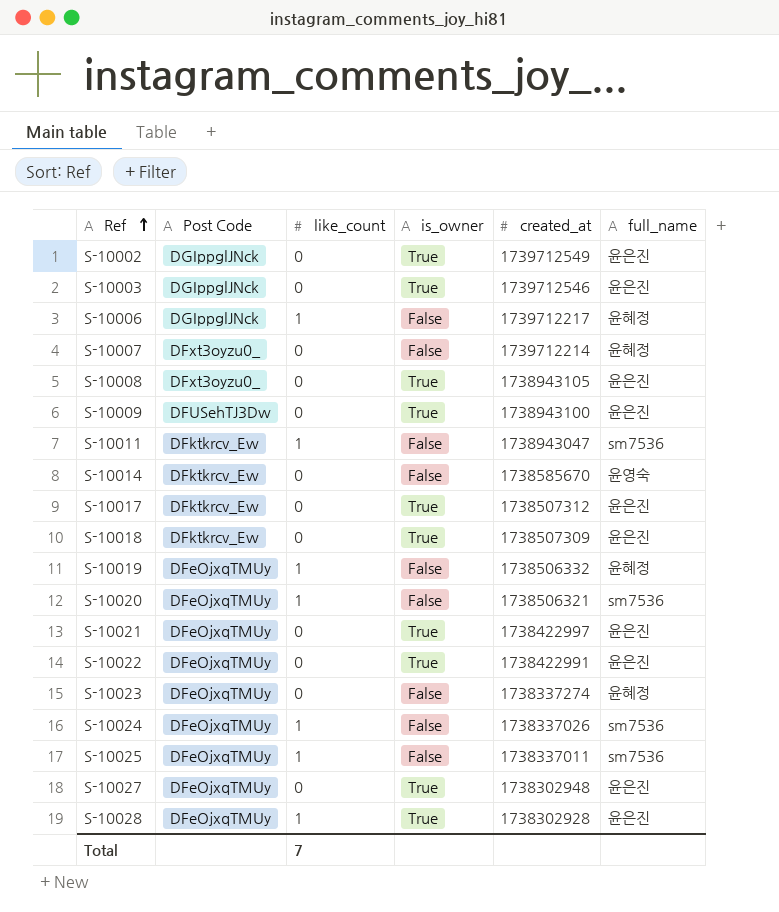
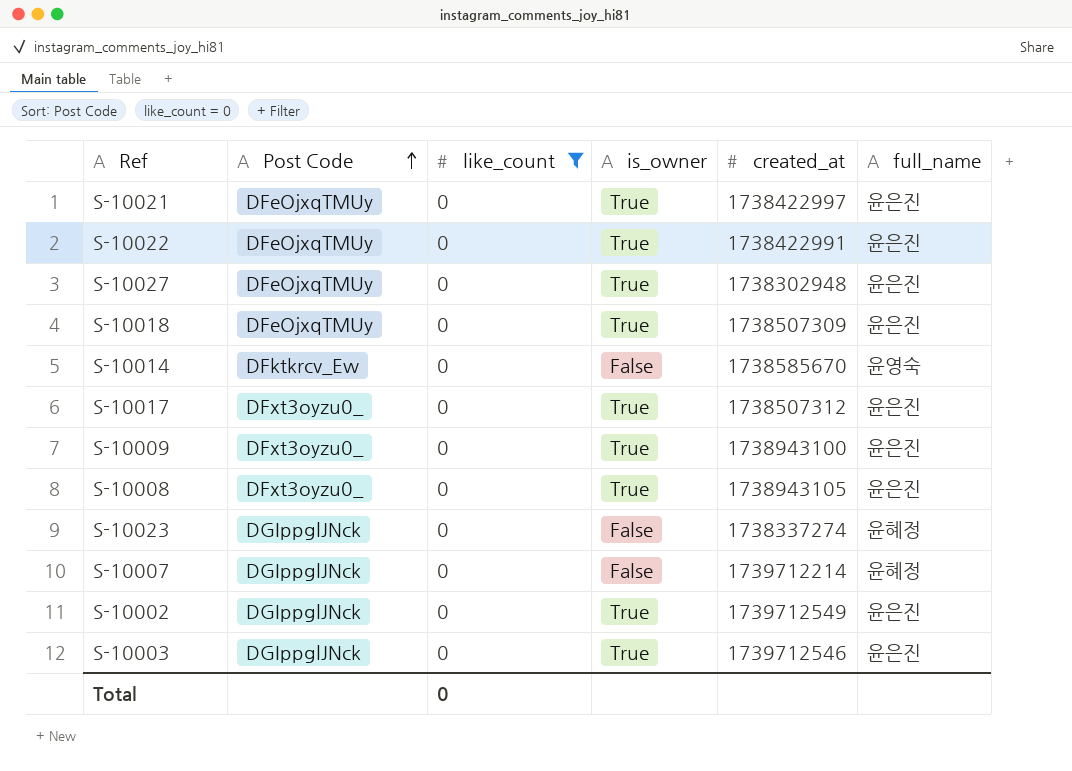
filter: none -> like_count = 0
row order: Ref ascending -> Post Code ascending
S-10018 | Post Code: DFktkrcv_Ew -> DFeOjxqTMUy
S-10017 | Post Code: DFktkrcv_Ew -> DFxt3oyzu0_
S-10009 | Post Code: DFUSehTJ3Dw -> DFxt3oyzu0_
S-10023 | Post Code: DFeOjxqTMUy -> DGIppglJNck
S-10007 | Post Code: DFxt3oyzu0_ -> DGIppglJNck
Total | like_count: 7 -> 0

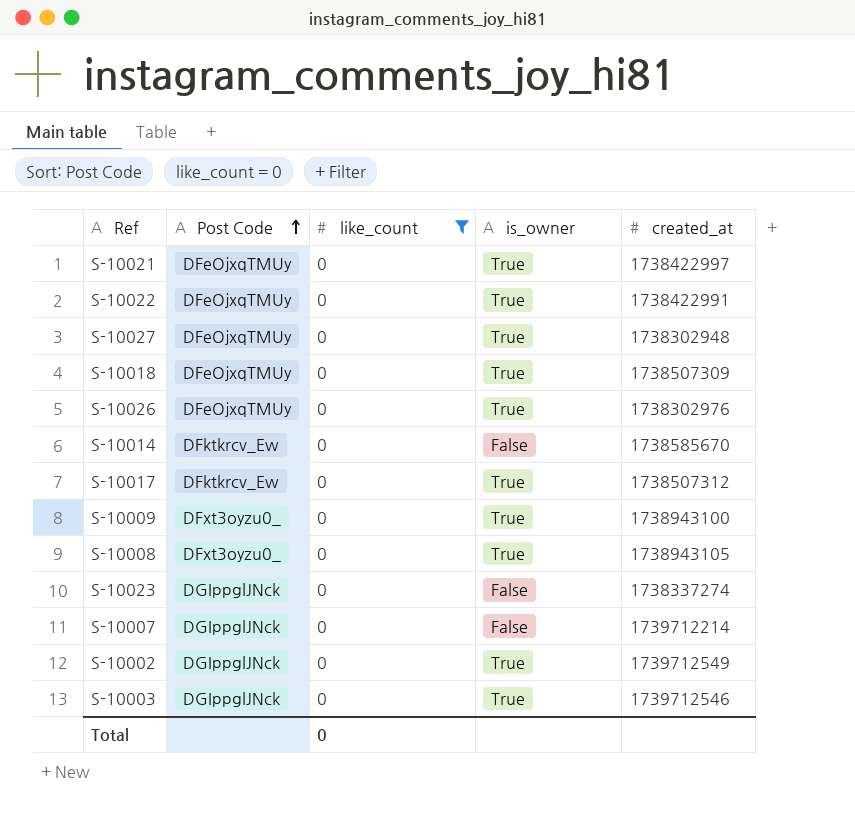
column full_name | position: 6 -> none
row S-10026: none -> DFeOjxqTMUy | 0 | True | 1738302976
S-10017 | Post Code: DFxt3oyzu0_ -> DFktkrcv_Ew

